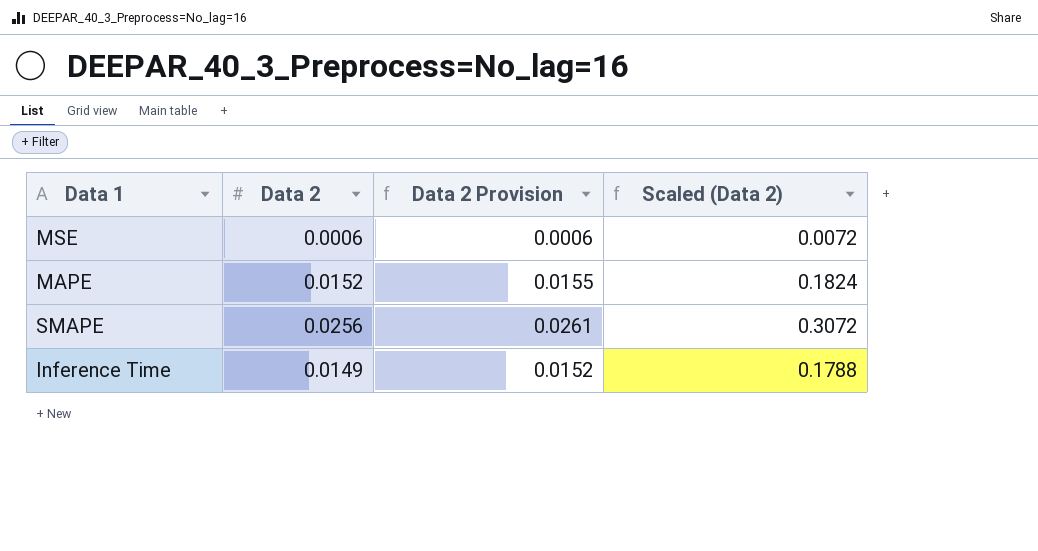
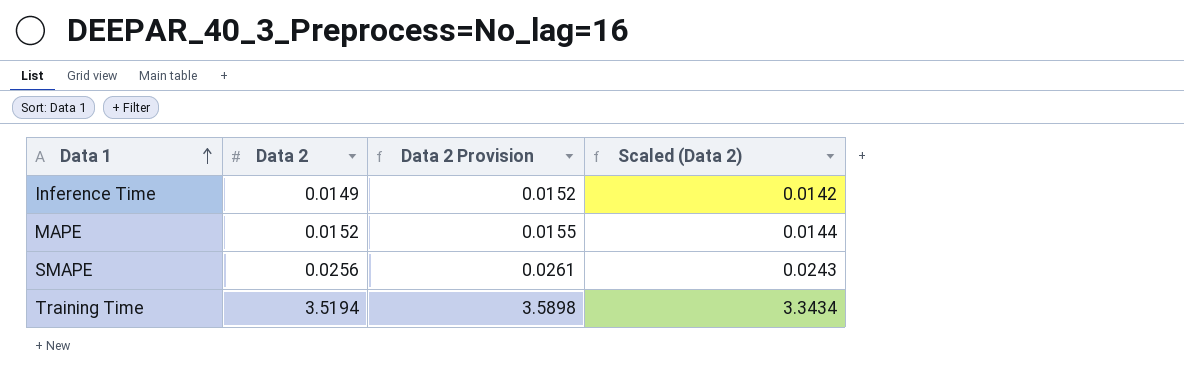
row order: none -> Data 1 ascending
column Scaled (Data 2) | formula: [Data 2] * 12 -> [Data 2] * 0.95
row MSE: 0.0006 | 0.0006 | 0.0072 -> none
row Training Time: none -> 3.5194 | 3.5898 | 3.3434

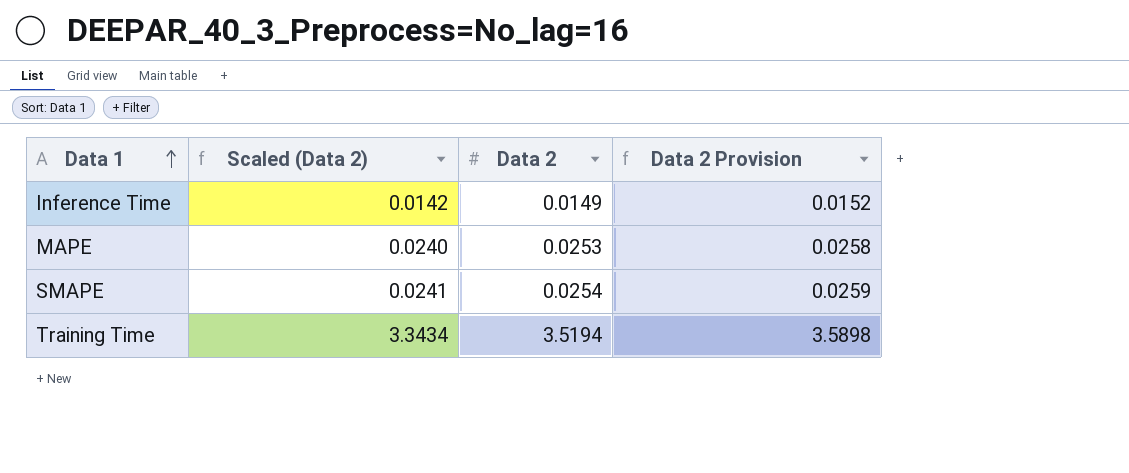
column Scaled (Data 2) | position: 4 -> 2
MAPE | Scaled (Data 2): 0.0144 -> 0.0240
MAPE | Data 2: 0.0152 -> 0.0253
MAPE | Data 2 Provision: 0.0155 -> 0.0258
SMAPE | Scaled (Data 2): 0.0243 -> 0.0241
SMAPE | Data 2: 0.0256 -> 0.0254
SMAPE | Data 2 Provision: 0.0261 -> 0.0259

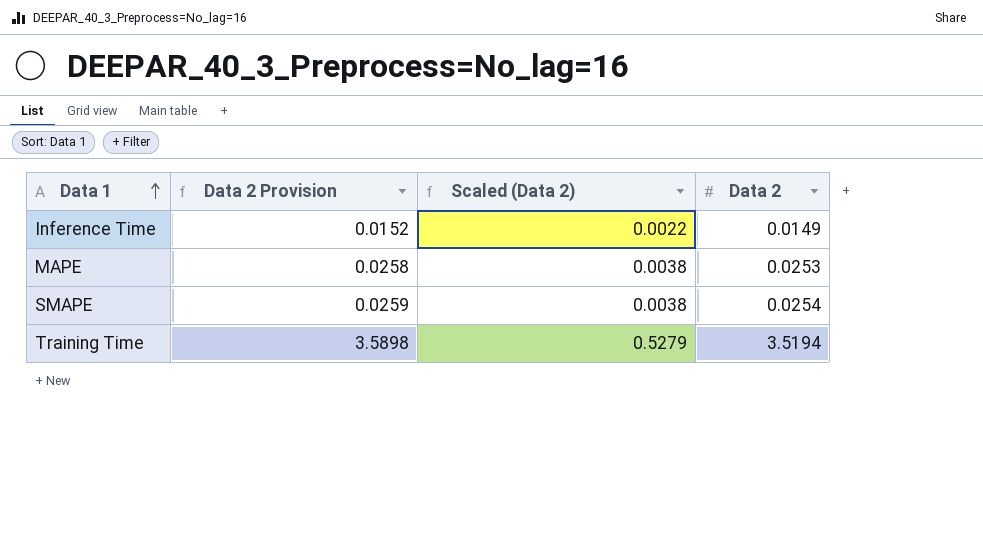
column Data 2 Provision | position: 4 -> 2
column Scaled (Data 2) | formula: [Data 2] * 0.95 -> [Data 2] * 0.15

